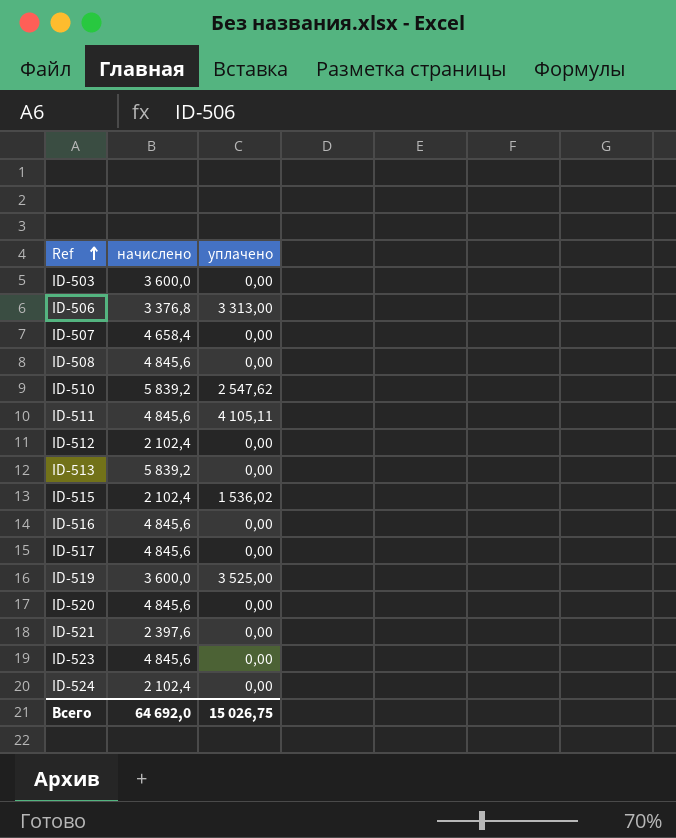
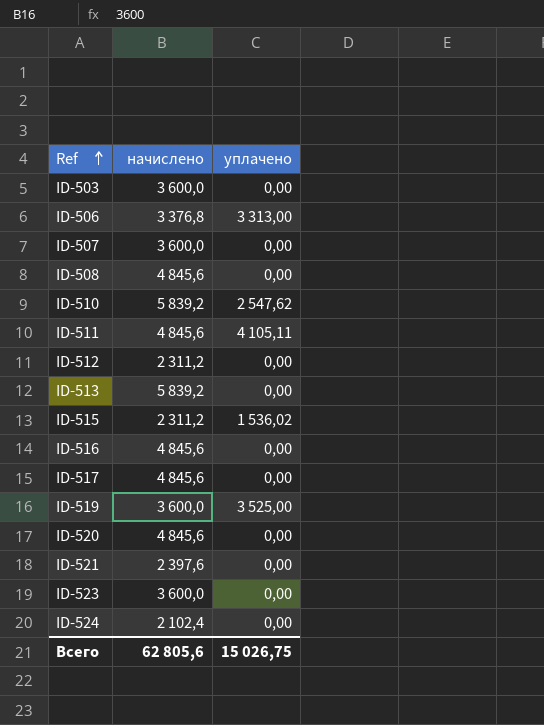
ID-507 | начислено: 4 658,4 -> 3 600,0
ID-512 | начислено: 2 102,4 -> 2 311,2
ID-515 | начислено: 2 102,4 -> 2 311,2
ID-523 | начислено: 4 845,6 -> 3 600,0
Всего | начислено: 64 692,0 -> 62 805,6

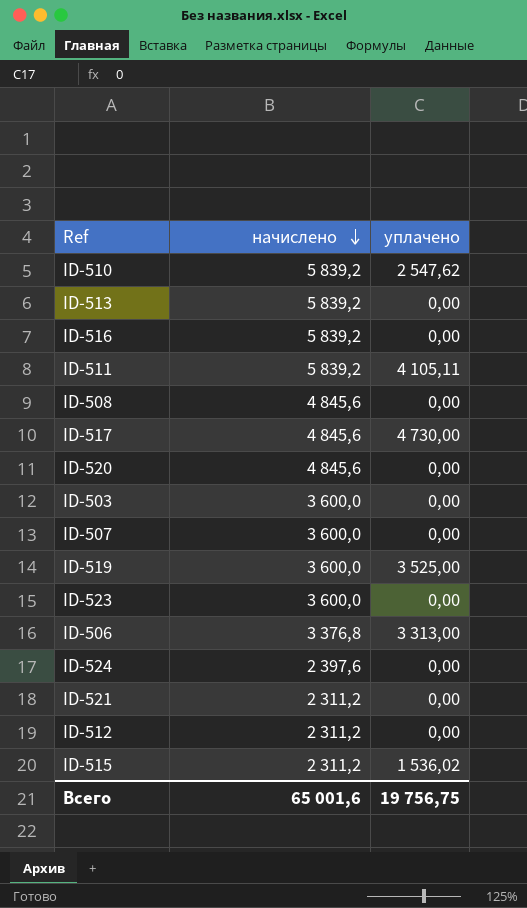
row order: Ref ascending -> начислено descending
ID-516 | начислено: 4 845,6 -> 5 839,2
ID-511 | начислено: 4 845,6 -> 5 839,2
ID-517 | уплачено: 0,00 -> 4 730,00
ID-524 | начислено: 2 102,4 -> 2 397,6
ID-521 | начислено: 2 397,6 -> 2 311,2
Всего | начислено: 62 805,6 -> 65 001,6
Всего | уплачено: 15 026,75 -> 19 756,75

